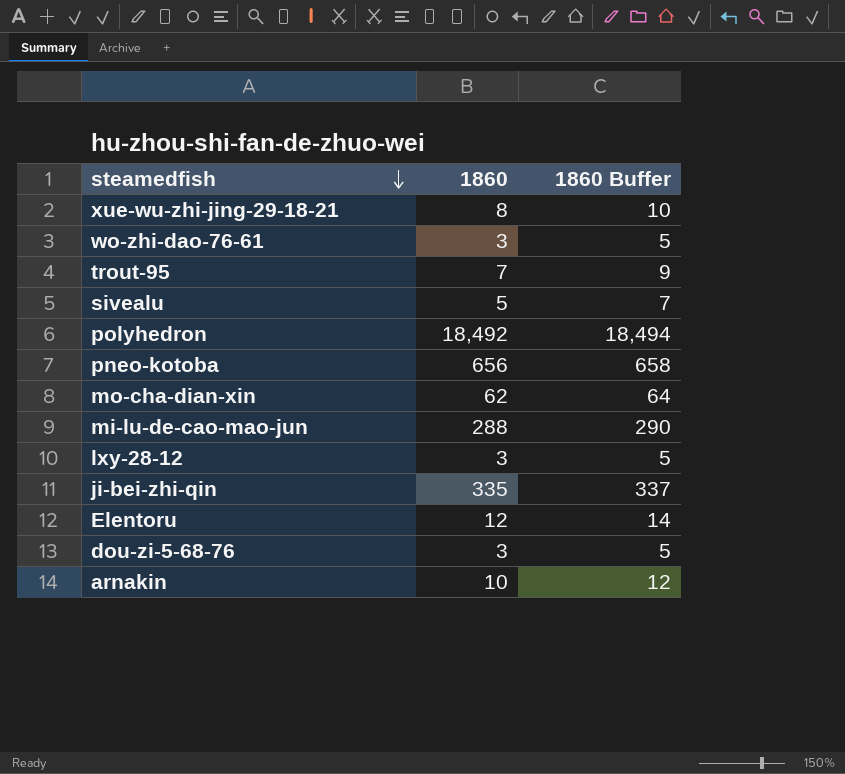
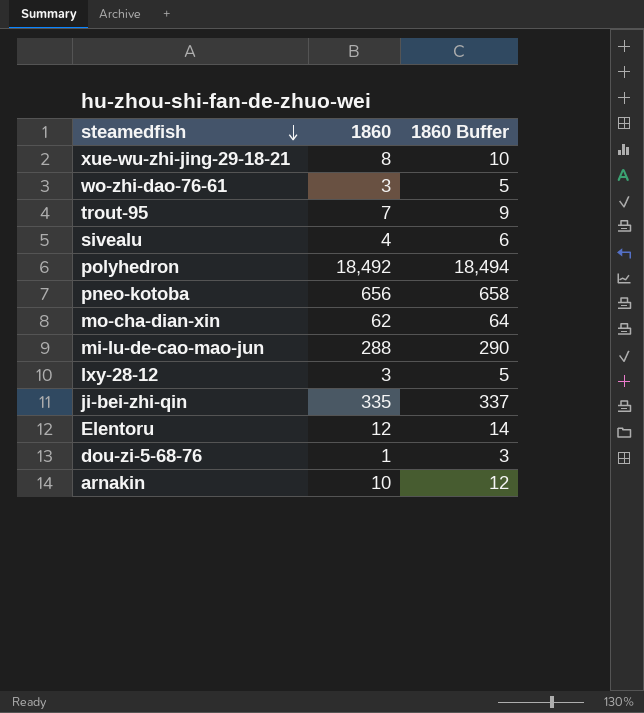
sivealu | 1860: 5 -> 4
sivealu | 1860 Buffer: 7 -> 6
dou-zi-5-68-76 | 1860: 3 -> 1
dou-zi-5-68-76 | 1860 Buffer: 5 -> 3

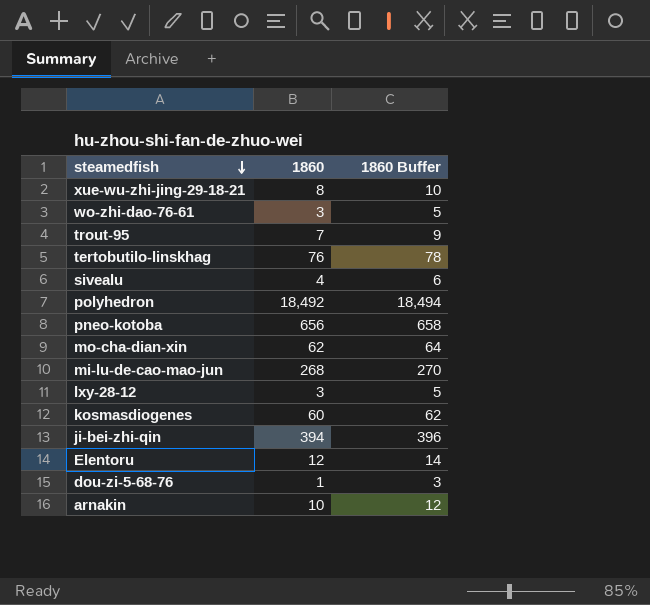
row tertobutilo-linskhag: none -> 76 | 78
mi-lu-de-cao-mao-jun | 1860: 288 -> 268
mi-lu-de-cao-mao-jun | 1860 Buffer: 290 -> 270
row kosmasdiogenes: none -> 60 | 62
ji-bei-zhi-qin | 1860: 335 -> 394
ji-bei-zhi-qin | 1860 Buffer: 337 -> 396

